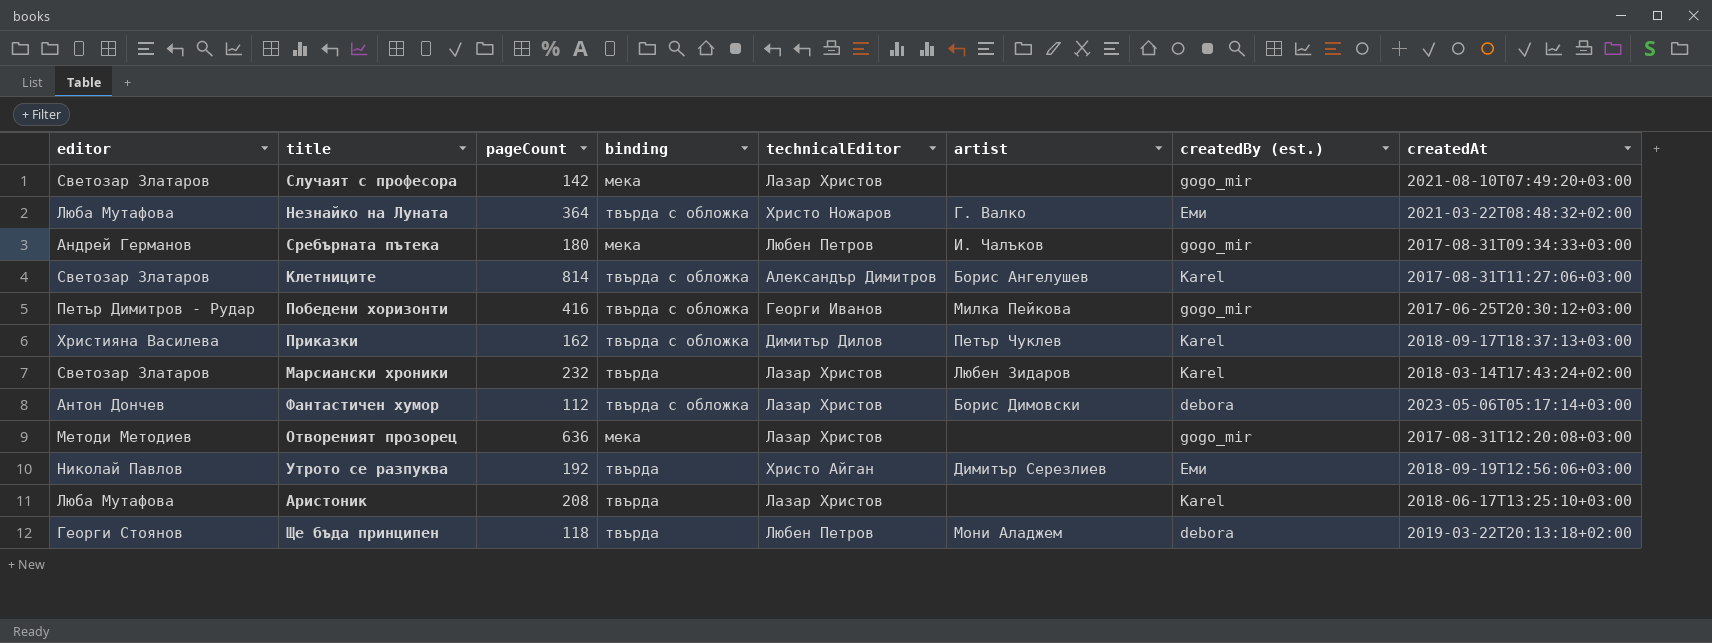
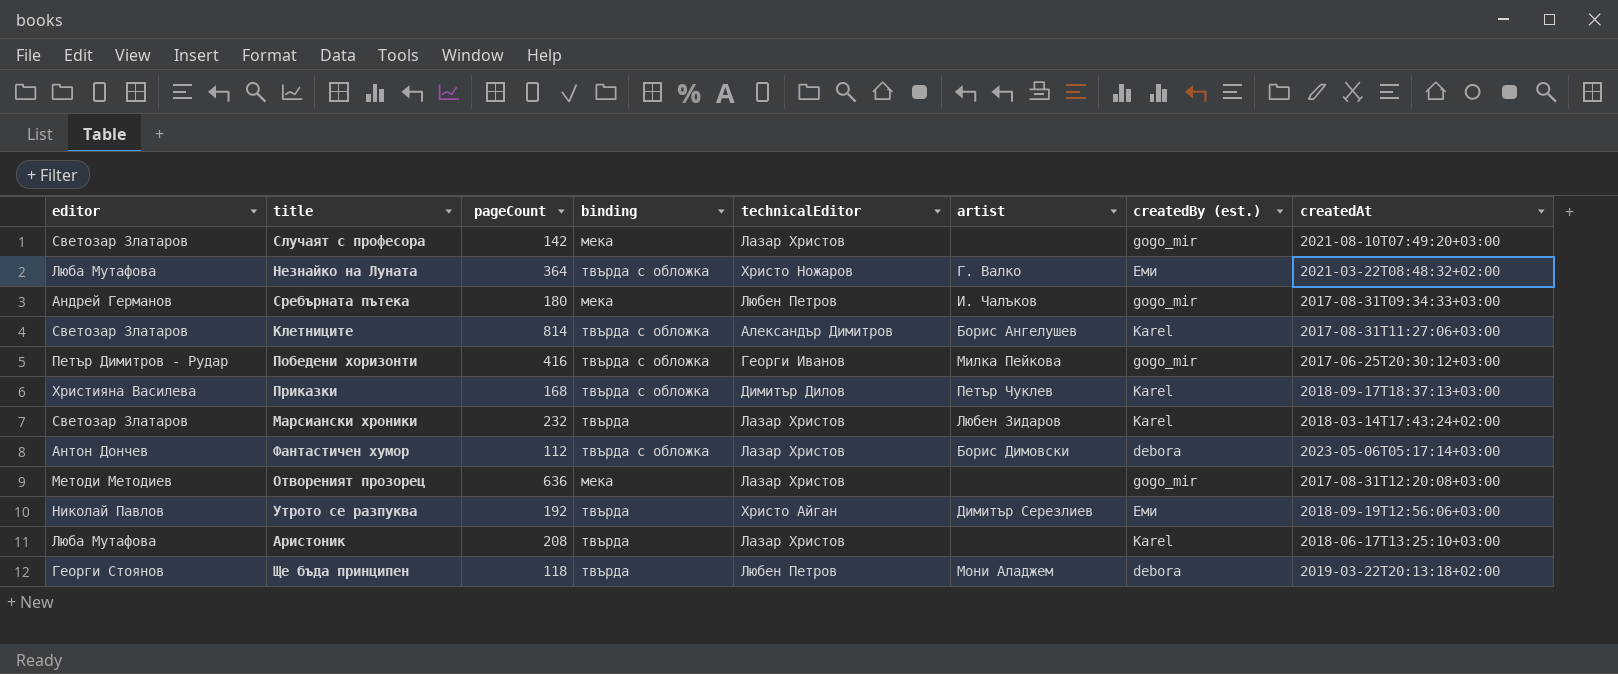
Приказки | pageCount: 162 -> 168

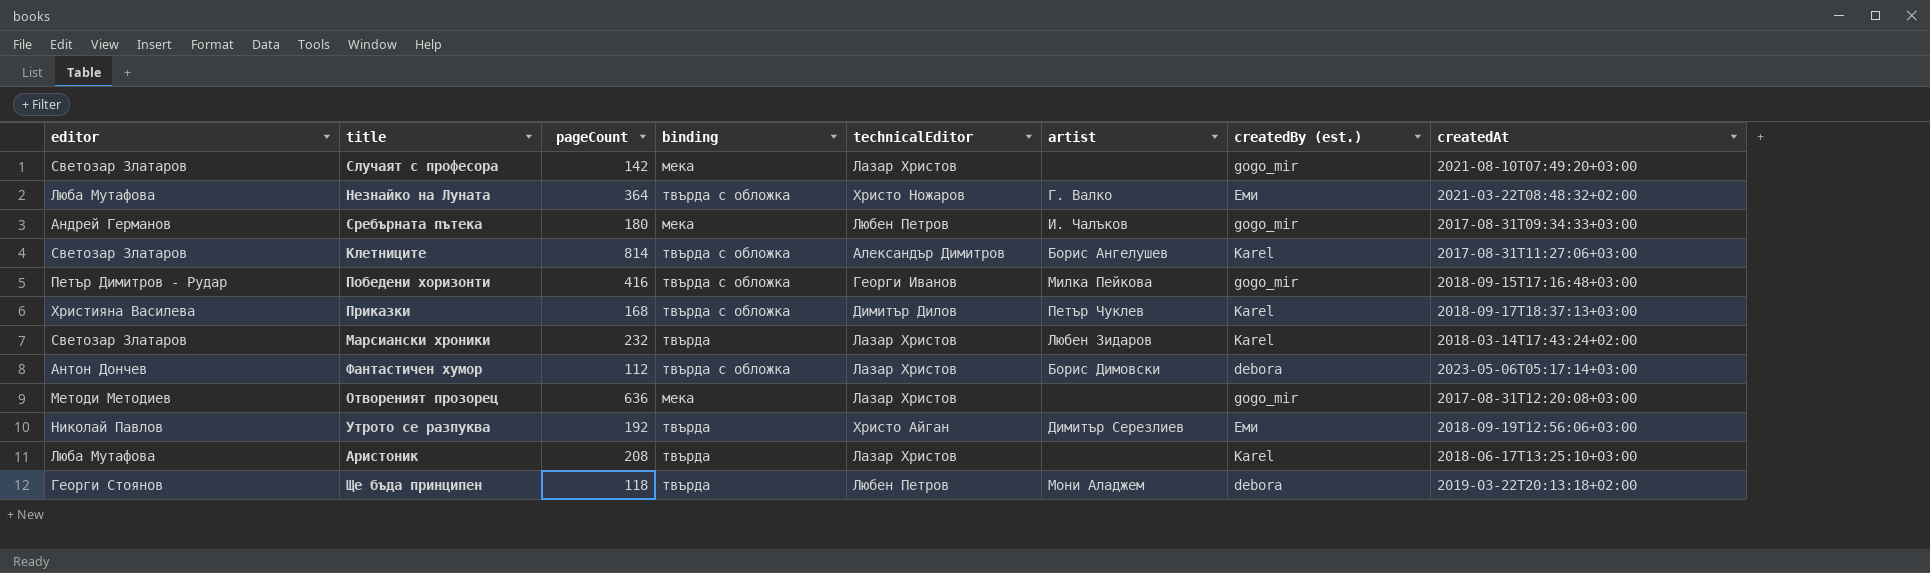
Победени хоризонти | createdAt: 2017-06-25T20:30:12+03:00 -> 2018-09-15T17:16:48+03:00

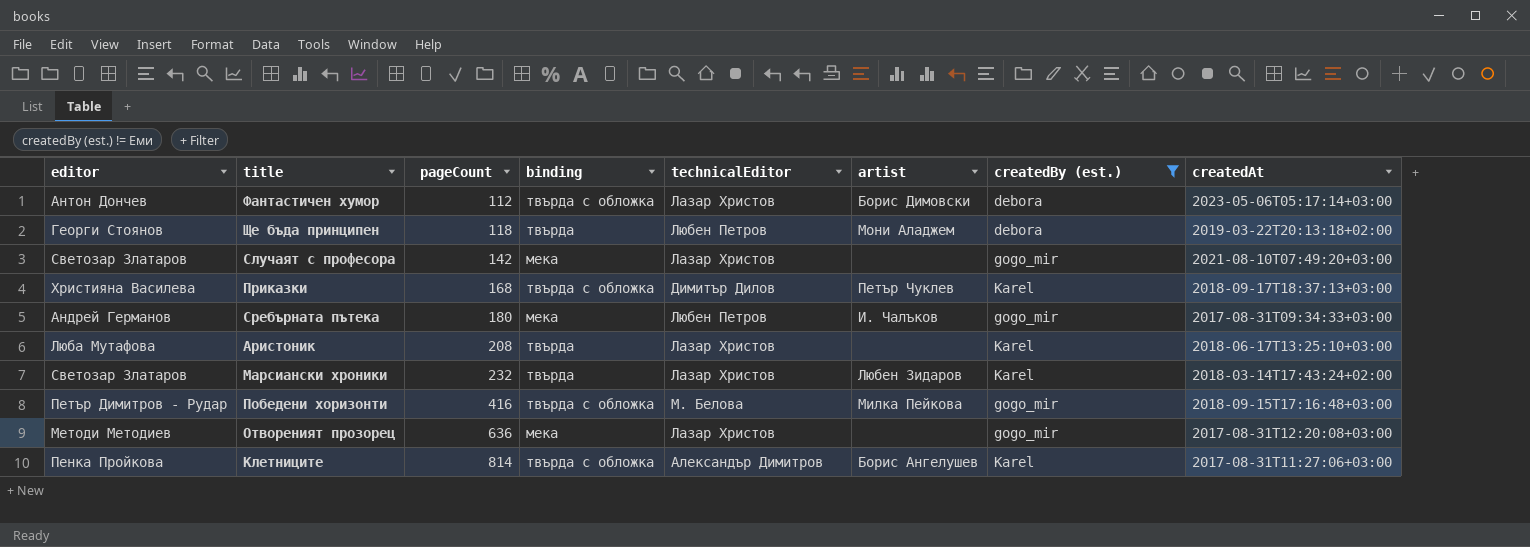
filter: none -> createdBy (est.) != Еми
row order: none -> pageCount ascending
Победени хоризонти | technicalEditor: Георги Иванов -> М. Белова
Клетниците | editor: Светозар Златаров -> Пенка Пройкова

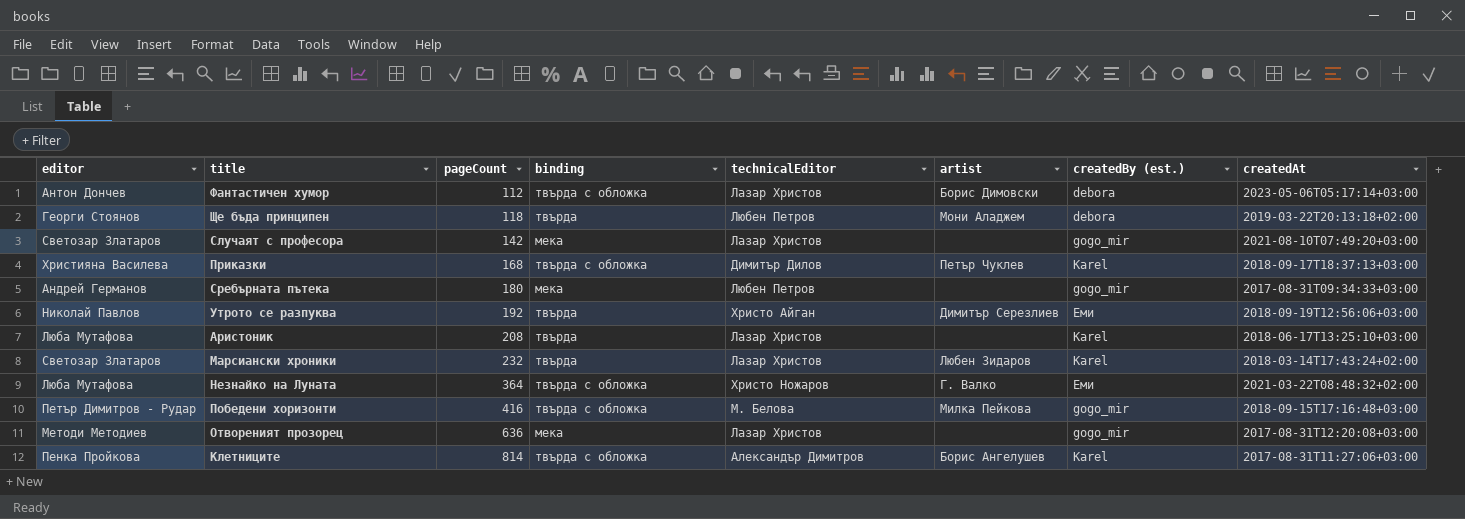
filter: createdBy (est.) != Еми -> none
Сребърната пътека | artist: И. Чалъков -> none

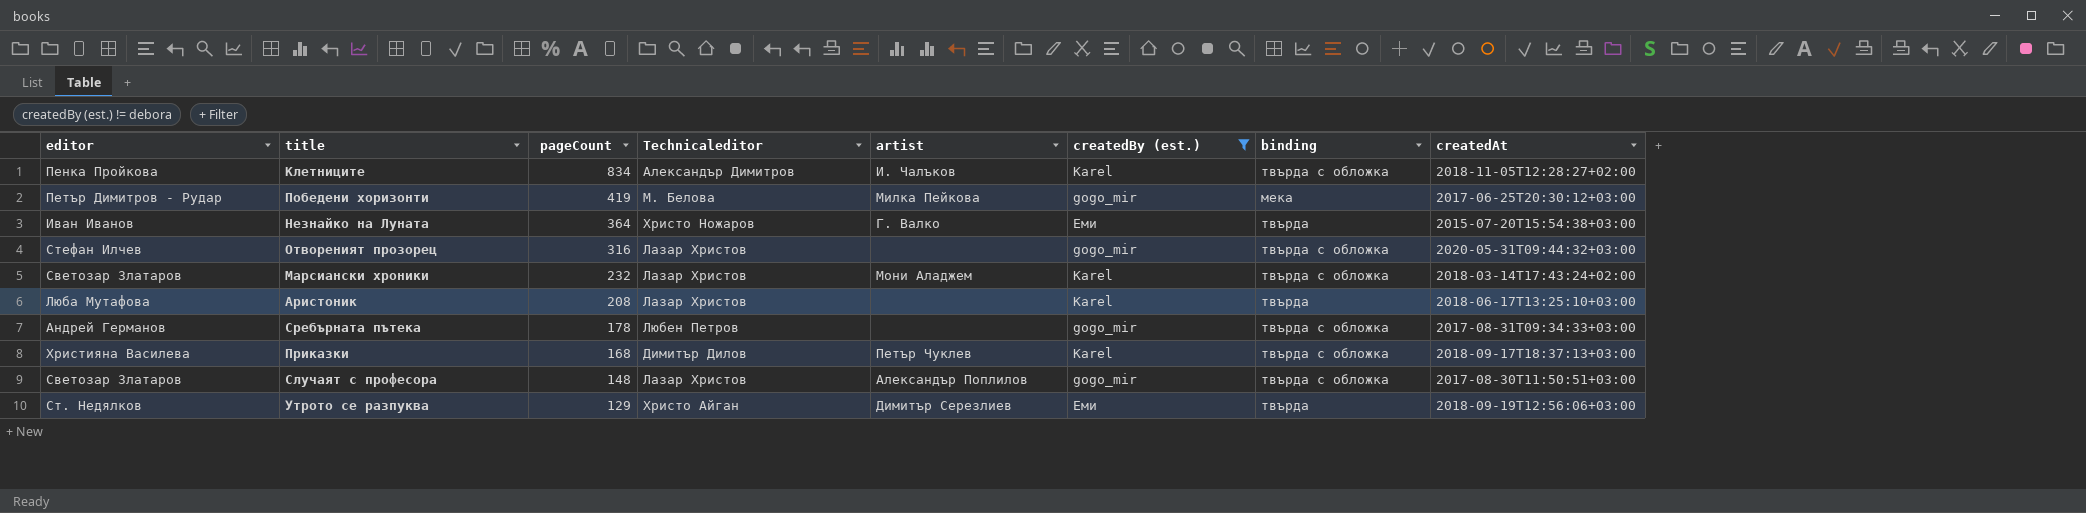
filter: none -> createdBy (est.) != debora
row order: pageCount ascending -> pageCount descending
column name: technicalEditor -> Technicaleditor
column binding | position: 4 -> 7
Клетниците | pageCount: 814 -> 834
Клетниците | artist: Борис Ангелушев -> И. Чалъков
Клетниците | createdAt: 2017-08-31T11:27:06+03:00 -> 2018-11-05T12:28:27+02:00
Победени хоризонти | pageCount: 416 -> 419
Победени хоризонти | binding: твърда с обложка -> мека
Победени хоризонти | createdAt: 2018-09-15T17:16:48+03:00 -> 2017-06-25T20:30:12+03:00
Незнайко на Луната | editor: Люба Мутафова -> Иван Иванов
Незнайко на Луната | binding: твърда с обложка -> твърда
Незнайко на Луната | createdAt: 2021-03-22T08:48:32+02:00 -> 2015-07-20T15:54:38+03:00
Отвореният прозорец | editor: Методи Методиев -> Стефан Илчев
Отвореният прозорец | pageCount: 636 -> 316
Отвореният прозорец | binding: мека -> твърда с обложка
Отвореният прозорец | createdAt: 2017-08-31T12:20:08+03:00 -> 2020-05-31T09:44:32+03:00
Марсиански хроники | artist: Любен Зидаров -> Мони Аладжем
Марсиански хроники | binding: твърда -> твърда с обложка
Сребърната пътека | pageCount: 180 -> 178
Сребърната пътека | binding: мека -> твърда с обложка
Случаят с професора | pageCount: 142 -> 148
Случаят с професора | artist: none -> Александър Поплилов
Случаят с професора | binding: мека -> твърда с обложка
Случаят с професора | createdAt: 2021-08-10T07:49:20+03:00 -> 2017-08-30T11:50:51+03:00
Утрото се разпуква | editor: Николай Павлов -> Ст. Недялков
Утрото се разпуква | pageCount: 192 -> 129

